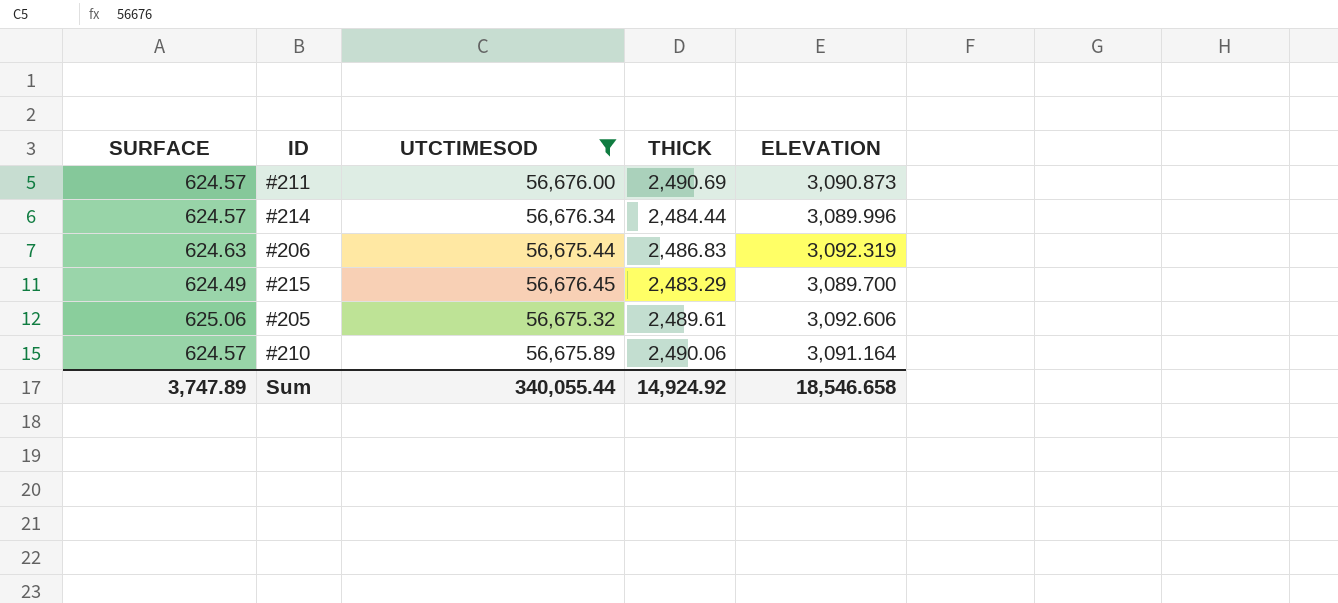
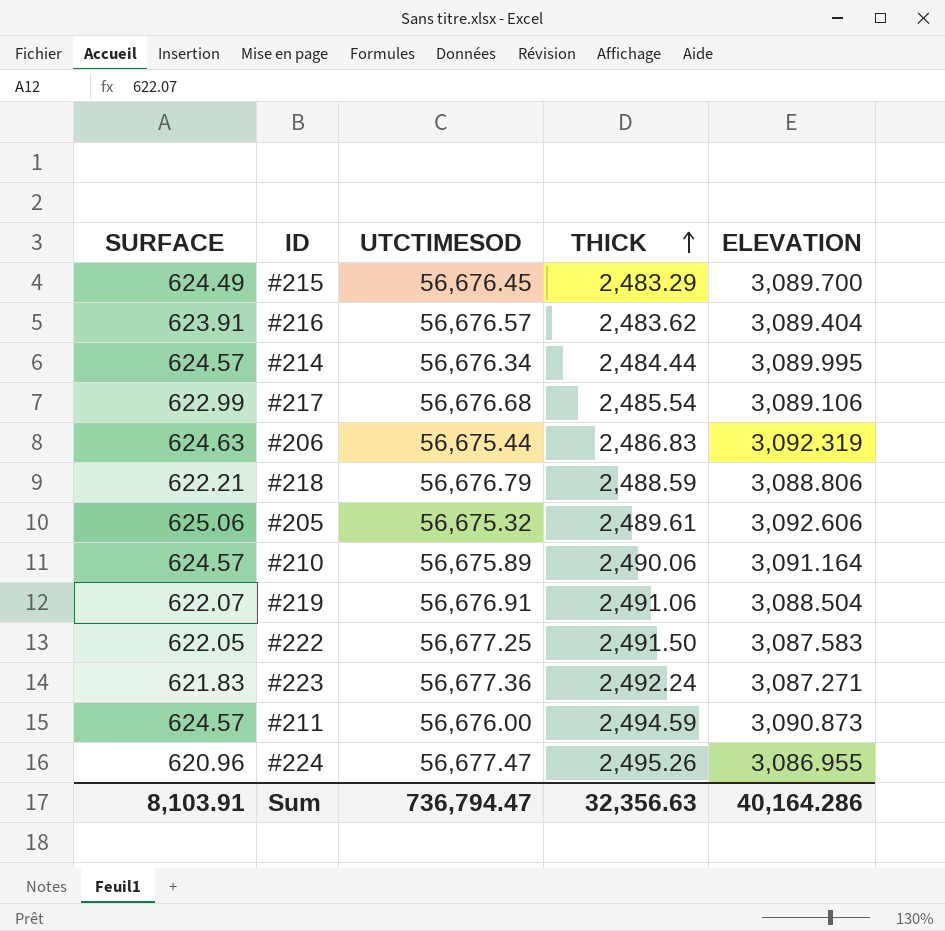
filter: UTCTIMESOD <= 56,676.45 -> none
row order: none -> THICK ascending
#214 | ELEVATION: 3,089.996 -> 3,089.995
#211 | THICK: 2,490.69 -> 2,494.59
Sum | SURFACE: 3,747.89 -> 8,103.91
Sum | UTCTIMESOD: 340,055.44 -> 736,794.47
Sum | THICK: 14,924.92 -> 32,356.63
Sum | ELEVATION: 18,546.658 -> 40,164.286

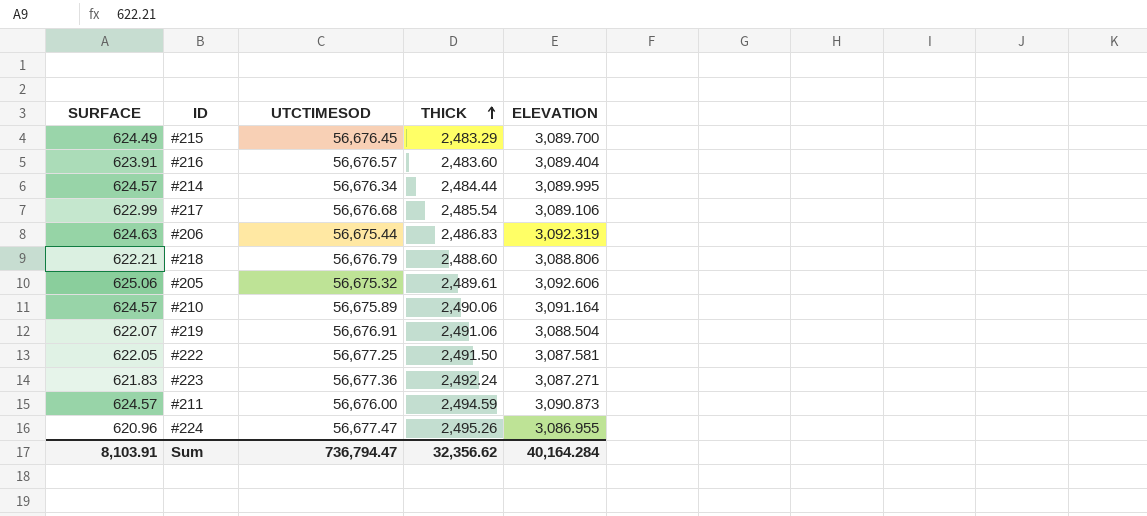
#216 | THICK: 2,483.62 -> 2,483.60
#218 | THICK: 2,488.59 -> 2,488.60
#222 | ELEVATION: 3,087.583 -> 3,087.581
Sum | THICK: 32,356.63 -> 32,356.62
Sum | ELEVATION: 40,164.286 -> 40,164.284

